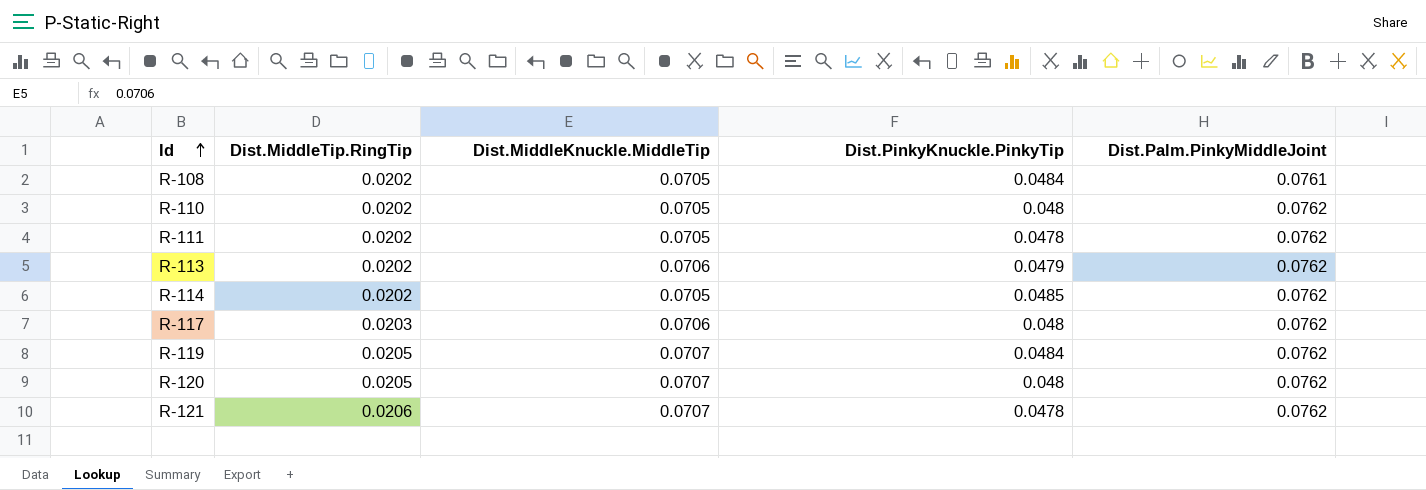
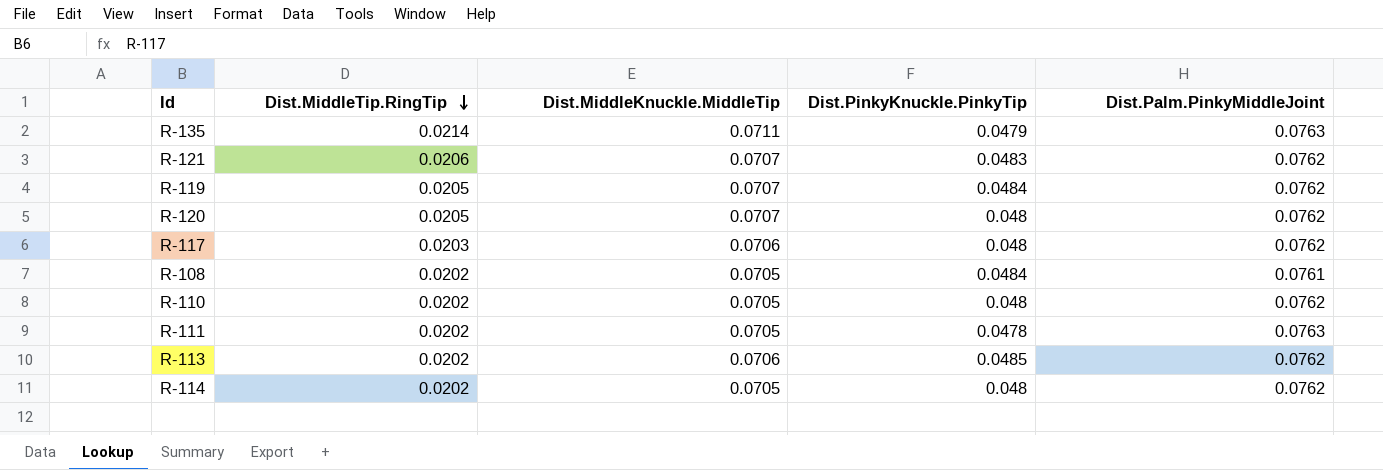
row order: Id ascending -> Dist.MiddleTip.RingTip descending
row R-135: none -> 0.0214 | 0.0711 | 0.0479 | 0.0763
R-121 | Dist.PinkyKnuckle.PinkyTip: 0.0478 -> 0.0483
R-111 | Dist.Palm.PinkyMiddleJoint: 0.0762 -> 0.0763
R-113 | Dist.PinkyKnuckle.PinkyTip: 0.0479 -> 0.0485
R-114 | Dist.PinkyKnuckle.PinkyTip: 0.0485 -> 0.048

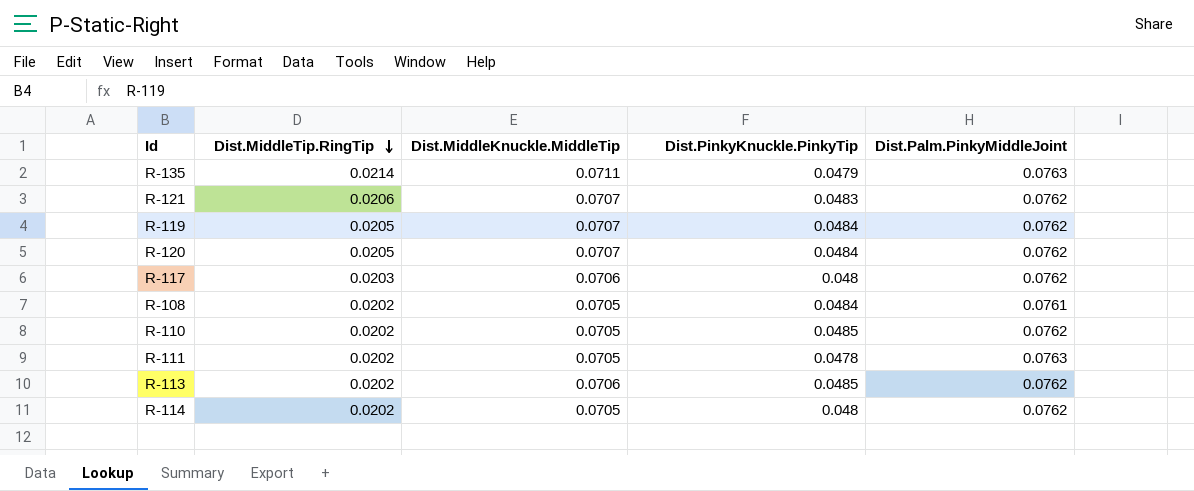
R-120 | Dist.PinkyKnuckle.PinkyTip: 0.048 -> 0.0484
R-110 | Dist.PinkyKnuckle.PinkyTip: 0.048 -> 0.0485

